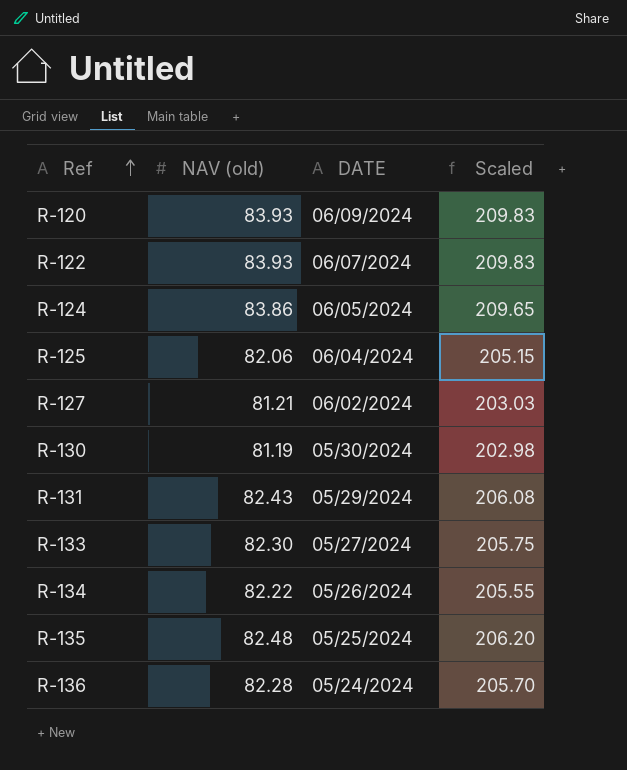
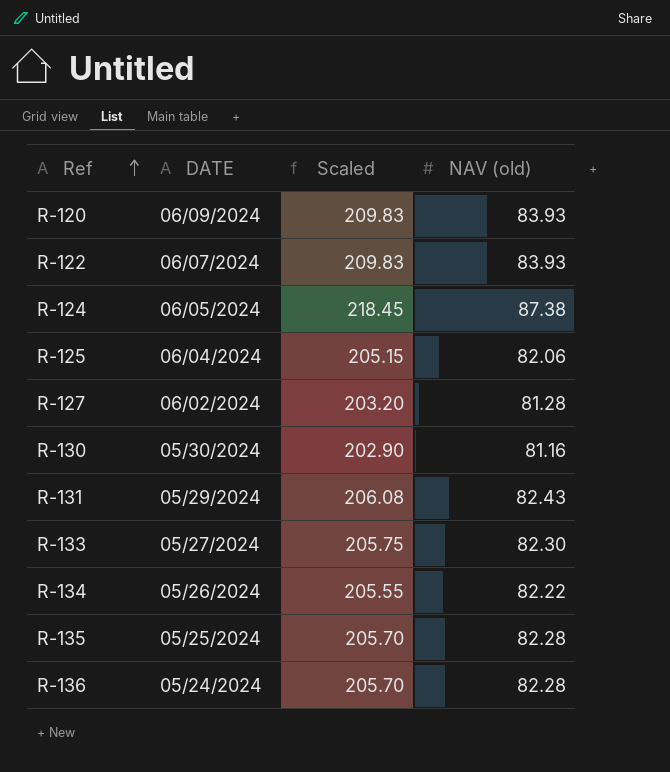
column NAV (old) | position: 2 -> 4
R-124 | Scaled: 209.65 -> 218.45
R-124 | NAV (old): 83.86 -> 87.38
R-127 | Scaled: 203.03 -> 203.20
R-127 | NAV (old): 81.21 -> 81.28
R-130 | Scaled: 202.98 -> 202.90
R-130 | NAV (old): 81.19 -> 81.16
R-135 | Scaled: 206.20 -> 205.70
R-135 | NAV (old): 82.48 -> 82.28

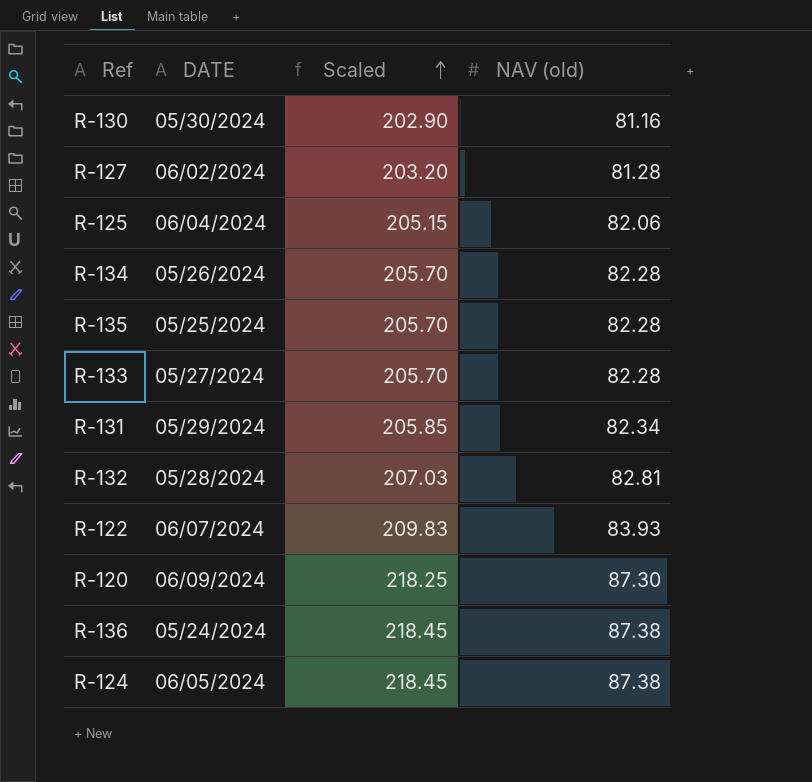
row order: Ref ascending -> Scaled ascending
R-134 | Scaled: 205.55 -> 205.70
R-134 | NAV (old): 82.22 -> 82.28
R-133 | Scaled: 205.75 -> 205.70
R-133 | NAV (old): 82.30 -> 82.28
R-131 | Scaled: 206.08 -> 205.85
R-131 | NAV (old): 82.43 -> 82.34
row R-132: none -> 05/28/2024 | 207.03 | 82.81
R-120 | Scaled: 209.83 -> 218.25
R-120 | NAV (old): 83.93 -> 87.30
R-136 | Scaled: 205.70 -> 218.45
R-136 | NAV (old): 82.28 -> 87.38

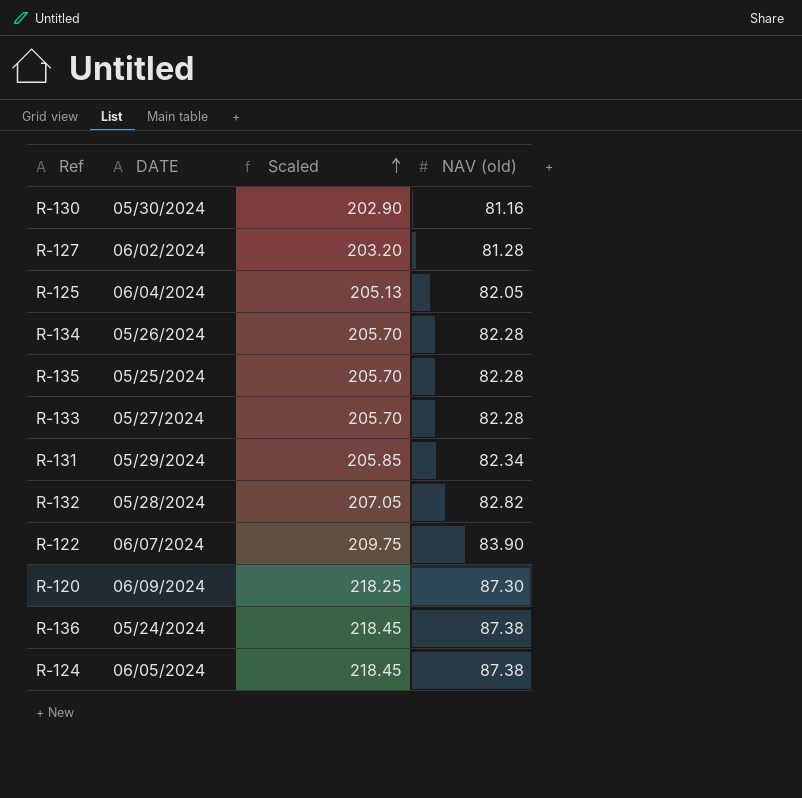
R-125 | Scaled: 205.15 -> 205.13
R-125 | NAV (old): 82.06 -> 82.05
R-132 | Scaled: 207.03 -> 207.05
R-132 | NAV (old): 82.81 -> 82.82
R-122 | Scaled: 209.83 -> 209.75
R-122 | NAV (old): 83.93 -> 83.90

